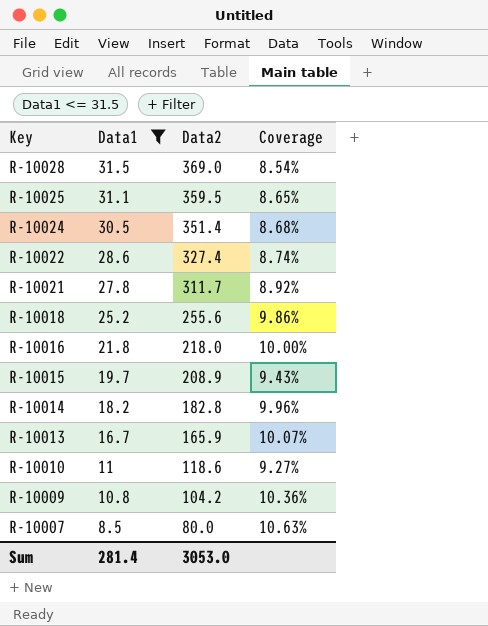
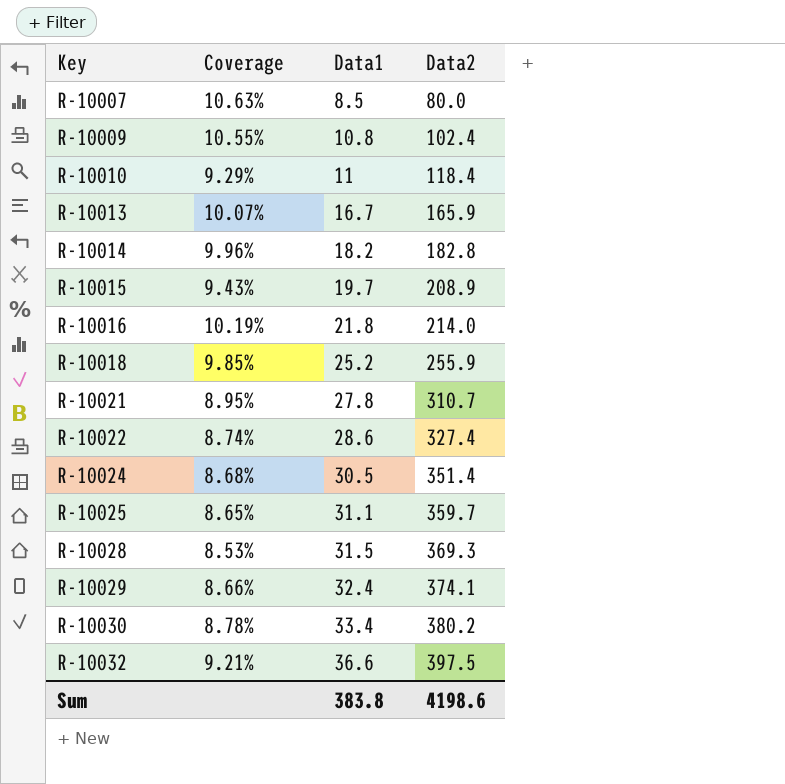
filter: Data1 <= 31.5 -> none
row order: Key descending -> Key ascending
column Coverage | position: 4 -> 2
R-10009 | Coverage: 10.36% -> 10.55%
R-10009 | Data2: 104.2 -> 102.4
R-10010 | Coverage: 9.27% -> 9.29%
R-10010 | Data2: 118.6 -> 118.4
R-10016 | Coverage: 10.00% -> 10.19%
R-10016 | Data2: 218.0 -> 214.0
R-10018 | Coverage: 9.86% -> 9.85%
R-10018 | Data2: 255.6 -> 255.9
R-10021 | Coverage: 8.92% -> 8.95%
R-10021 | Data2: 311.7 -> 310.7
R-10025 | Data2: 359.5 -> 359.7
R-10028 | Coverage: 8.54% -> 8.53%
R-10028 | Data2: 369.0 -> 369.3
Sum | Data1: 281.4 -> 383.8
Sum | Data2: 3053.0 -> 4198.6

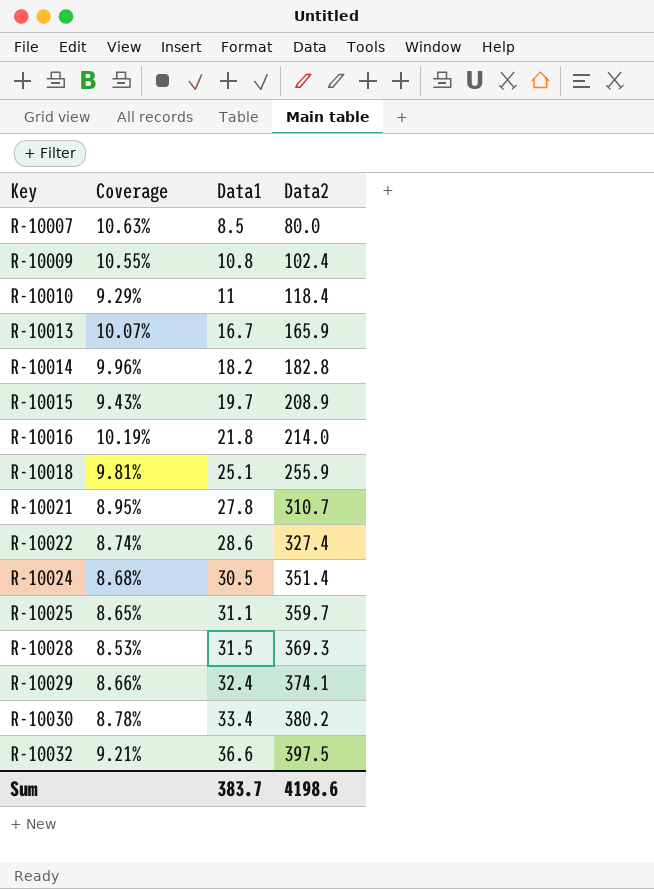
R-10018 | Coverage: 9.85% -> 9.81%
R-10018 | Data1: 25.2 -> 25.1
Sum | Data1: 383.8 -> 383.7

